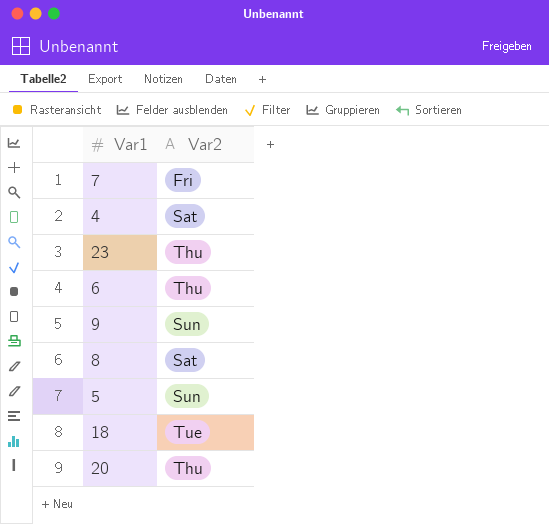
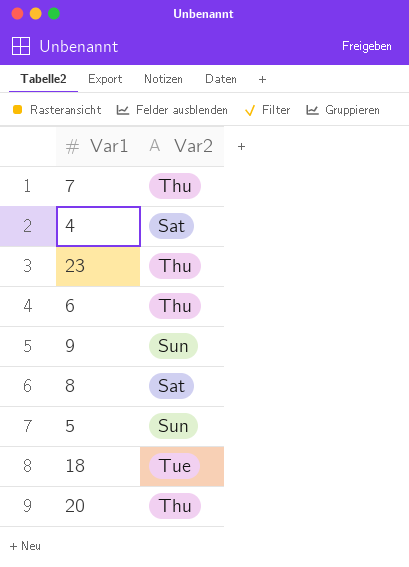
7 | Var2: Fri -> Thu

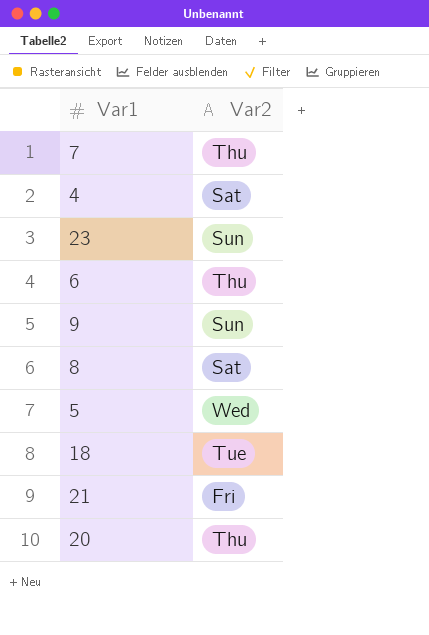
23 | Var2: Thu -> Sun
5 | Var2: Sun -> Wed
row 21: none -> Fri

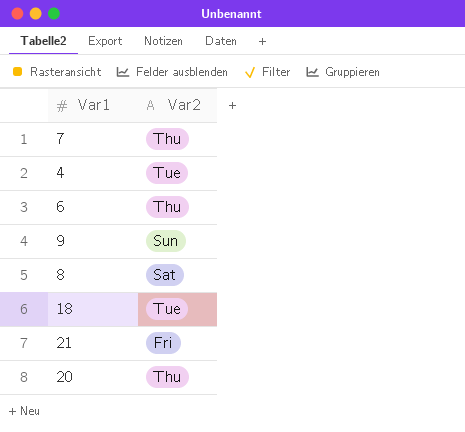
row 23: Sun -> none
row 5: Wed -> none
4 | Var2: Sat -> Tue

